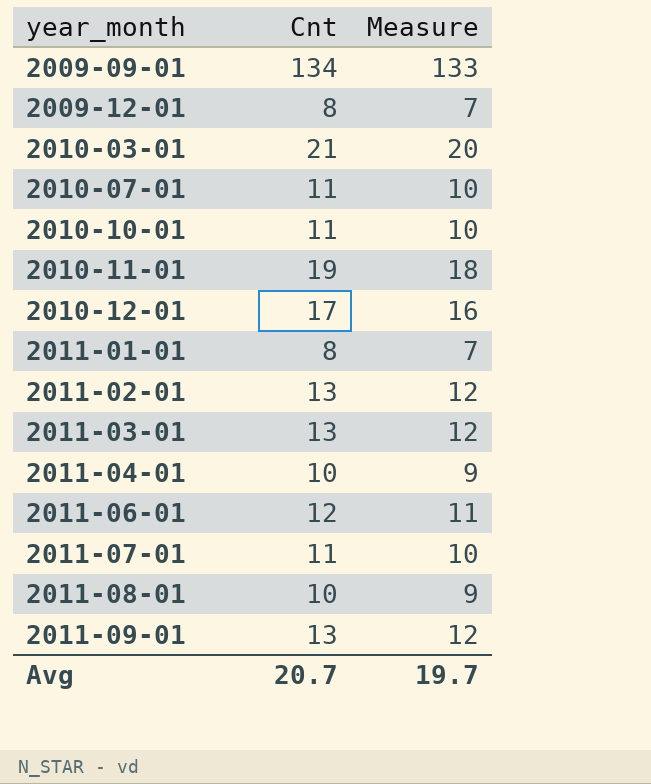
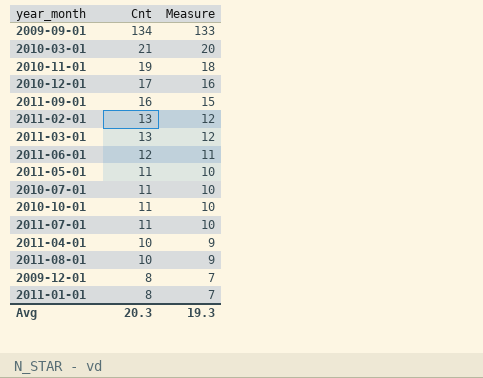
row order: year_month ascending -> Cnt descending
2011-09-01 | Cnt: 13 -> 16
2011-09-01 | Measure: 12 -> 15
row 2011-05-01: none -> 11 | 10
Avg | Cnt: 20.7 -> 20.3
Avg | Measure: 19.7 -> 19.3

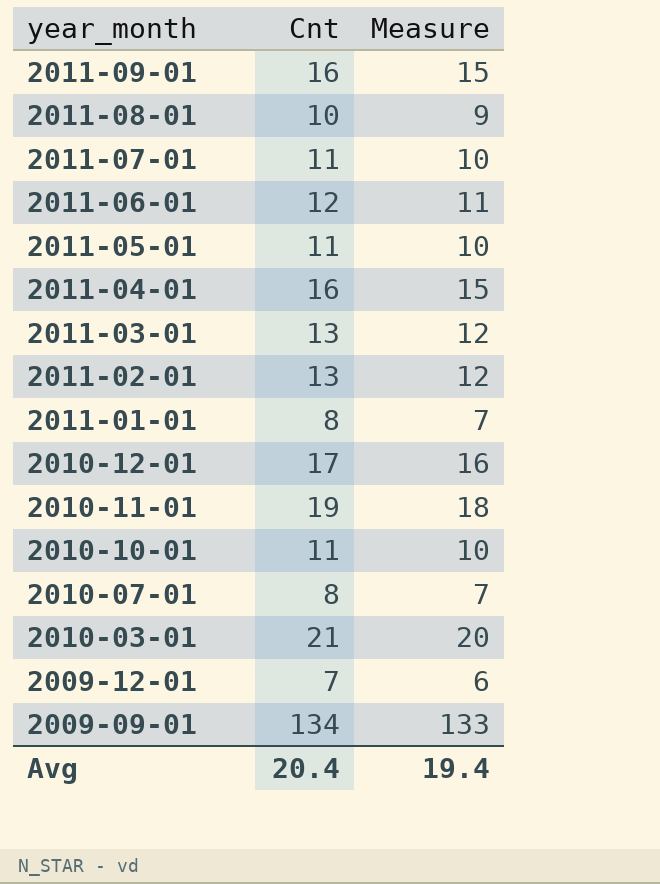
row order: Cnt descending -> year_month descending
2011-04-01 | Cnt: 10 -> 16
2011-04-01 | Measure: 9 -> 15
2010-07-01 | Cnt: 11 -> 8
2010-07-01 | Measure: 10 -> 7
2009-12-01 | Cnt: 8 -> 7
2009-12-01 | Measure: 7 -> 6
Avg | Cnt: 20.3 -> 20.4
Avg | Measure: 19.3 -> 19.4

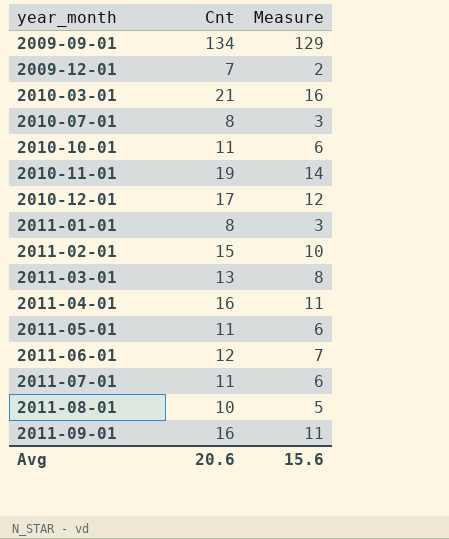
row order: year_month descending -> year_month ascending
column Measure | formula: [Cnt] - 1 -> [Cnt] - 5
2011-02-01 | Cnt: 13 -> 15
Avg | Cnt: 20.4 -> 20.6
Avg | Measure: 19.4 -> 15.6

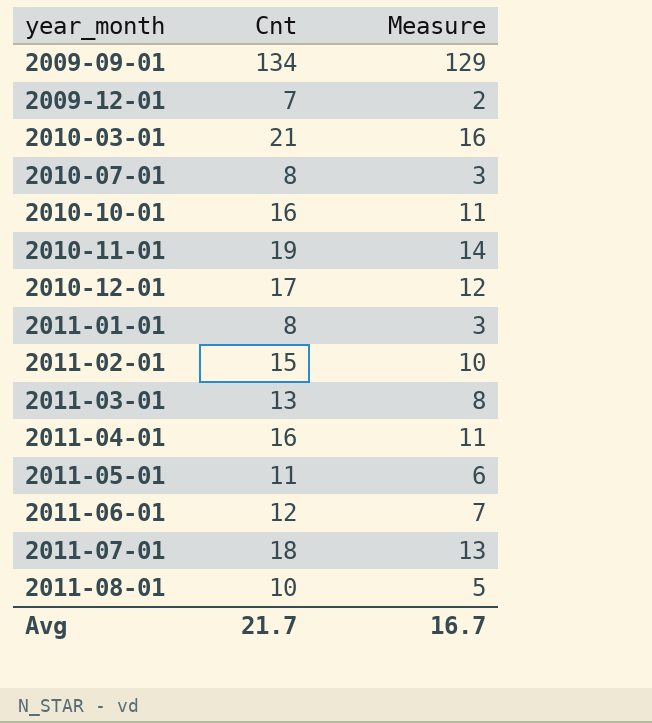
row 2011-09-01: 16 | 11 -> none
2010-10-01 | Cnt: 11 -> 16
2010-10-01 | Measure: 6 -> 11
2011-07-01 | Cnt: 11 -> 18
2011-07-01 | Measure: 6 -> 13
Avg | Cnt: 20.6 -> 21.7
Avg | Measure: 15.6 -> 16.7

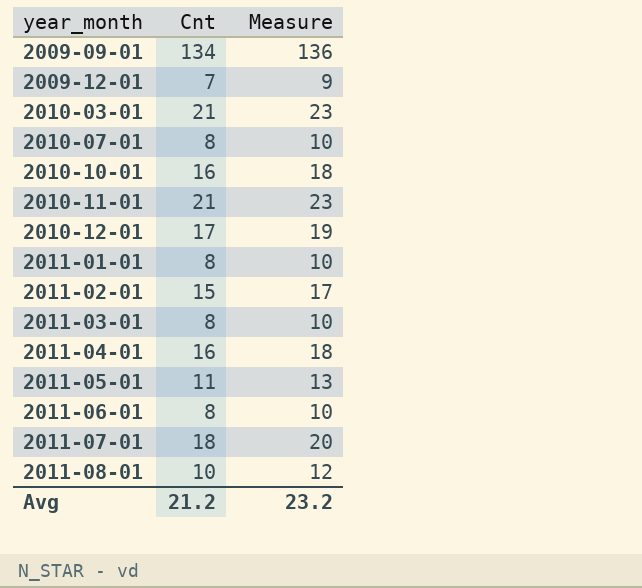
column Measure | formula: [Cnt] - 5 -> [Cnt] + 2
2010-11-01 | Cnt: 19 -> 21
2011-03-01 | Cnt: 13 -> 8
2011-06-01 | Cnt: 12 -> 8
Avg | Cnt: 21.7 -> 21.2
Avg | Measure: 16.7 -> 23.2

